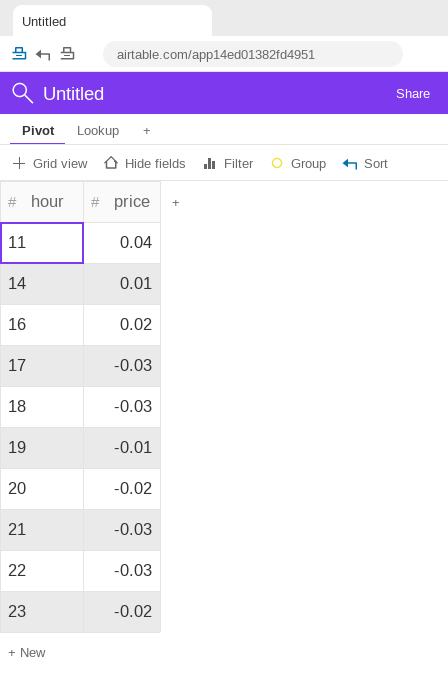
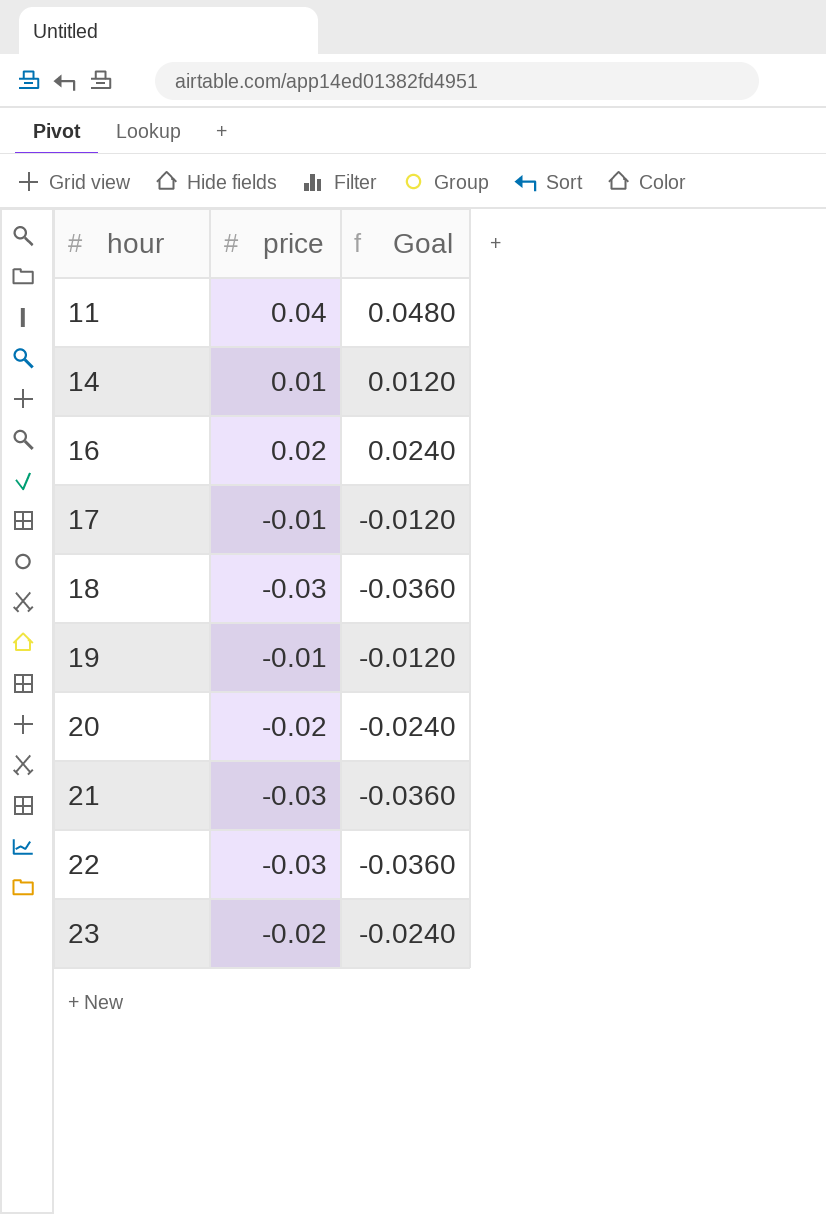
column Goal | formula: none -> [price] * 1.2
17 | price: -0.03 -> -0.01

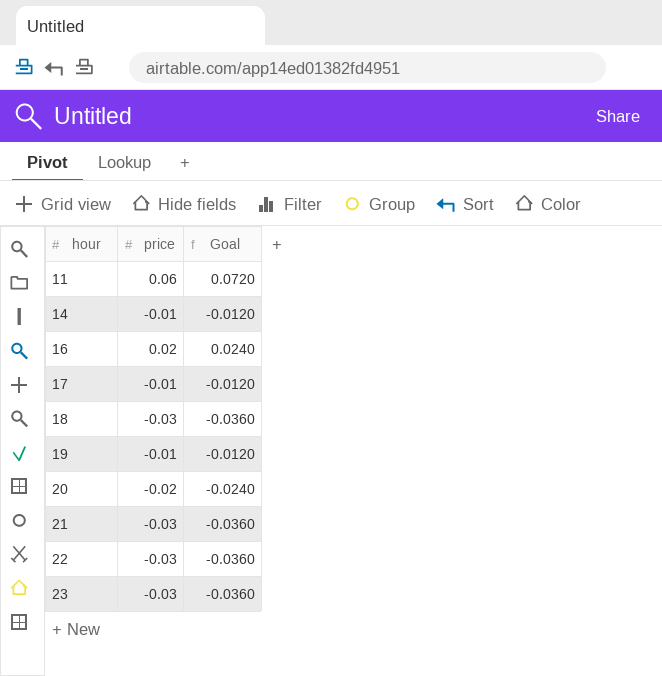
11 | price: 0.04 -> 0.06
11 | Goal: 0.0480 -> 0.0720
14 | price: 0.01 -> -0.01
14 | Goal: 0.0120 -> -0.0120
23 | price: -0.02 -> -0.03
23 | Goal: -0.0240 -> -0.0360

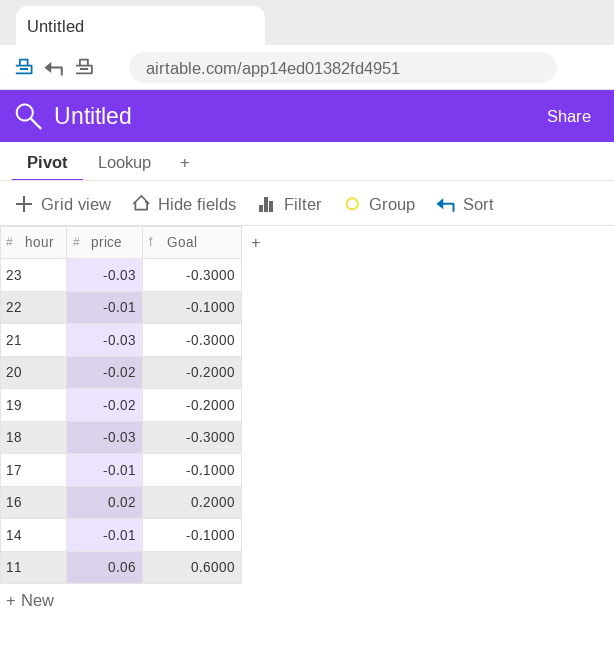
row order: hour ascending -> hour descending
column Goal | formula: [price] * 1.2 -> [price] * 10
22 | price: -0.03 -> -0.01
19 | price: -0.01 -> -0.02

